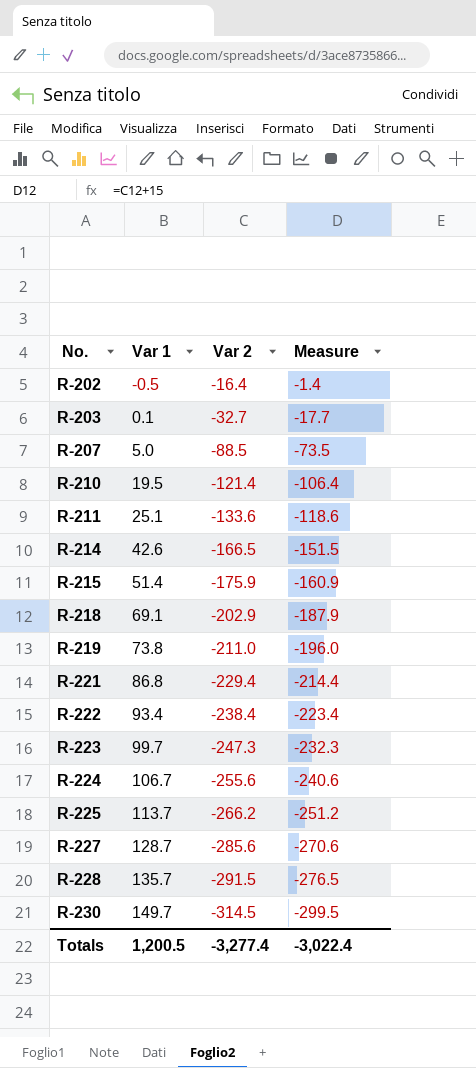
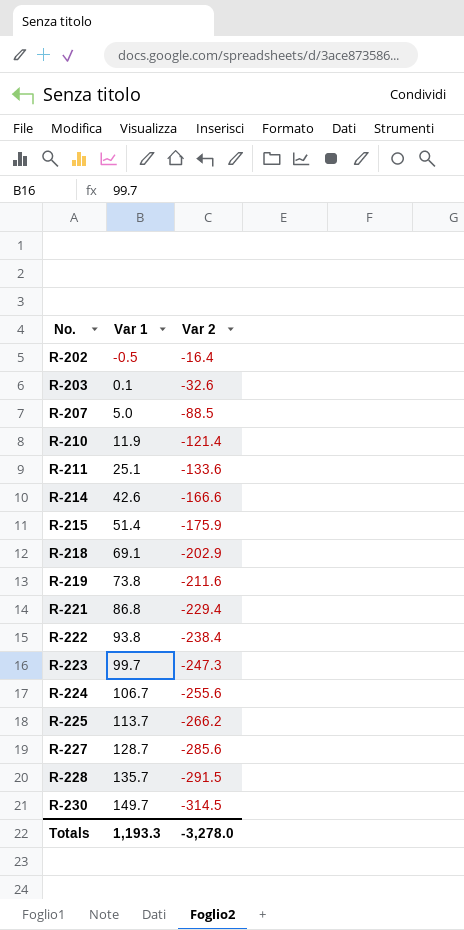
column Measure | formula: [Var 2] + 15 -> none
R-203 | Var 2: -32.7 -> -32.6
R-210 | Var 1: 19.5 -> 11.9
R-214 | Var 2: -166.5 -> -166.6
R-219 | Var 2: -211.0 -> -211.6
R-222 | Var 1: 93.4 -> 93.8
Totals | Var 1: 1,200.5 -> 1,193.3
Totals | Var 2: -3,277.4 -> -3,278.0

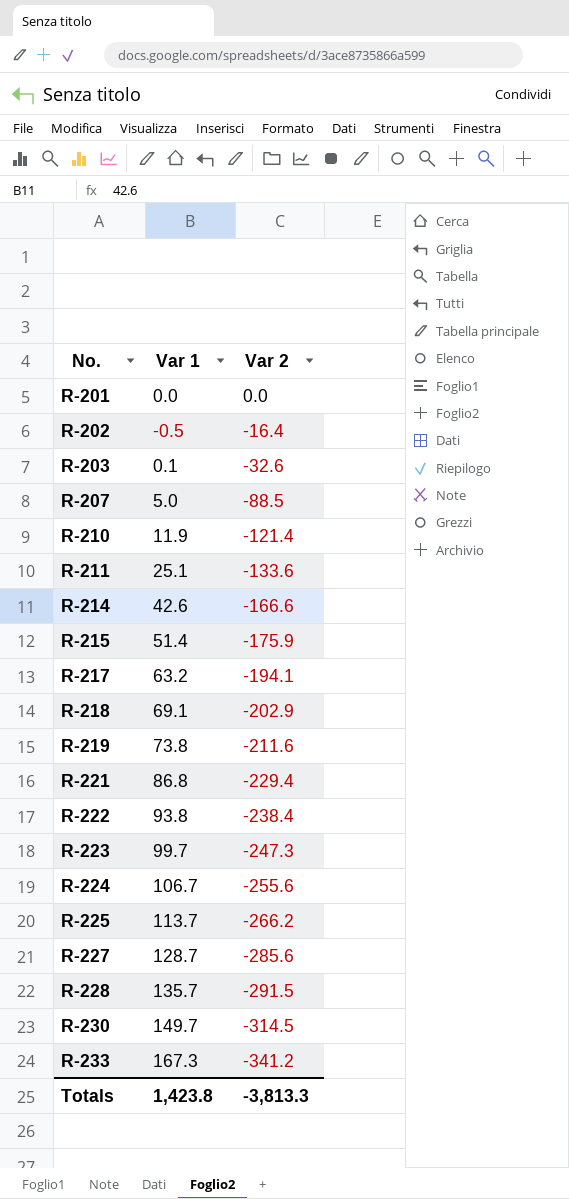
row R-201: none -> 0.0 | 0.0
row R-217: none -> 63.2 | -194.1
row R-233: none -> 167.3 | -341.2
Totals | Var 1: 1,193.3 -> 1,423.8
Totals | Var 2: -3,278.0 -> -3,813.3

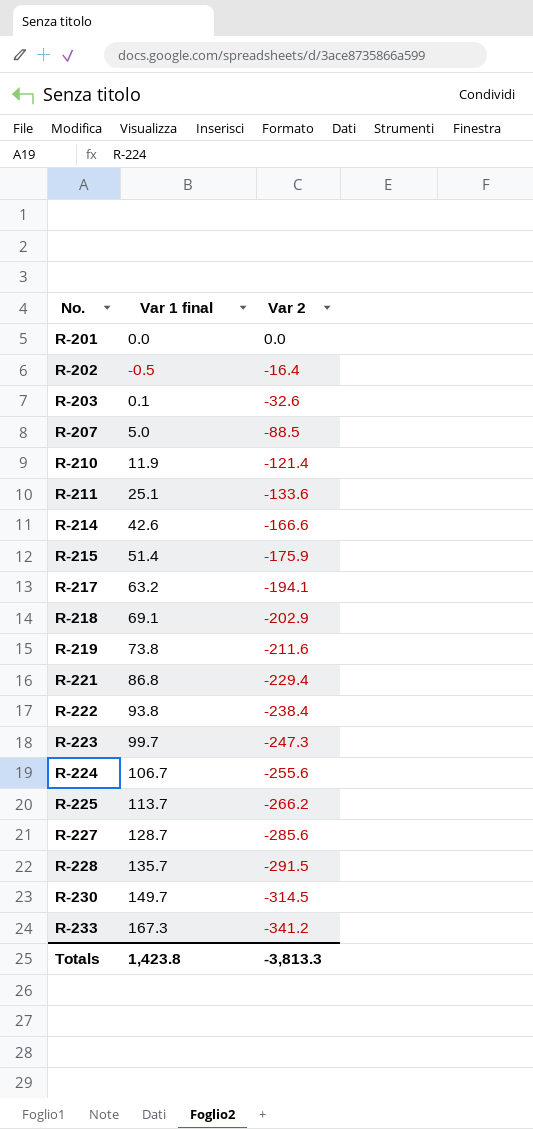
column name: Var 1 -> Var 1 final

